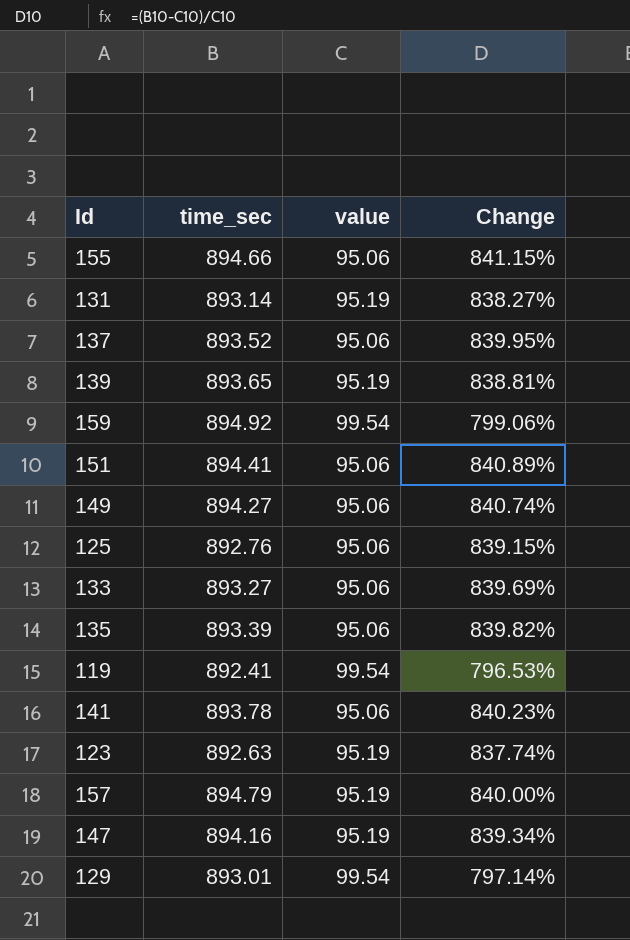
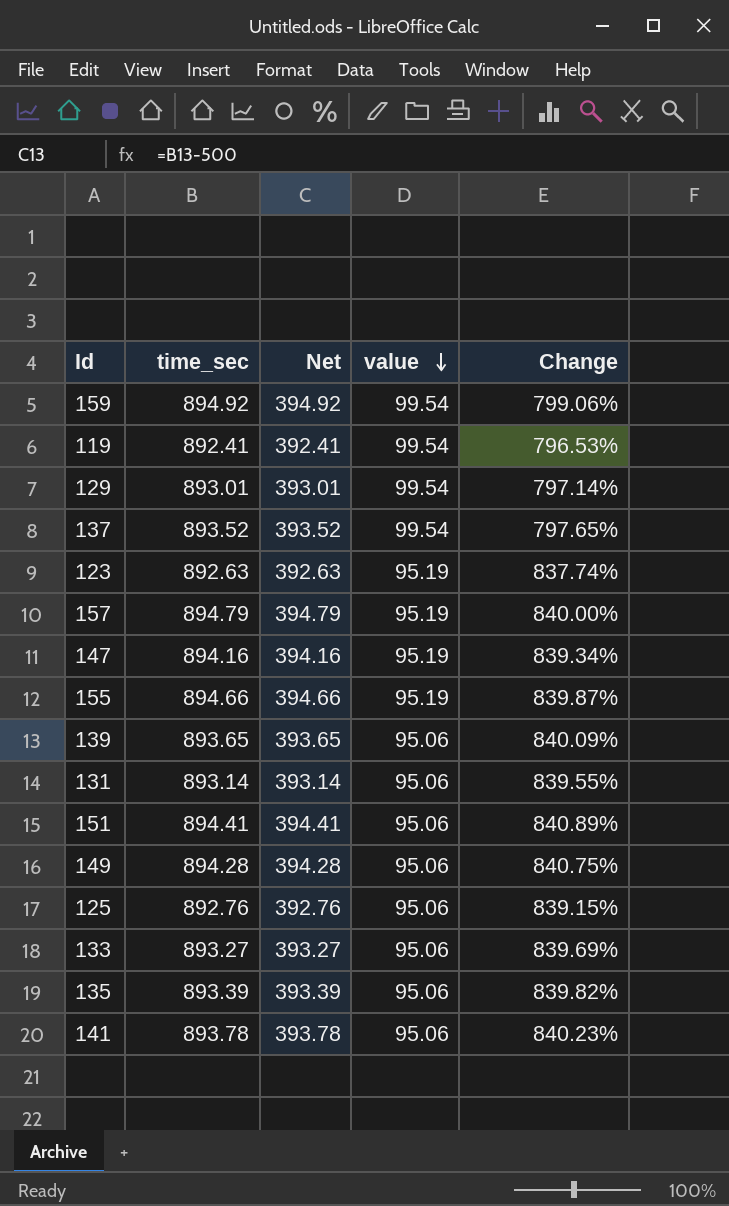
row order: none -> value descending
column Net | formula: none -> [time_sec] - 500
137 | value: 95.06 -> 99.54
137 | Change: 839.95% -> 797.65%
155 | value: 95.06 -> 95.19
155 | Change: 841.15% -> 839.87%
139 | value: 95.19 -> 95.06
139 | Change: 838.81% -> 840.09%
131 | value: 95.19 -> 95.06
131 | Change: 838.27% -> 839.55%
149 | time_sec: 894.27 -> 894.28
149 | Change: 840.74% -> 840.75%

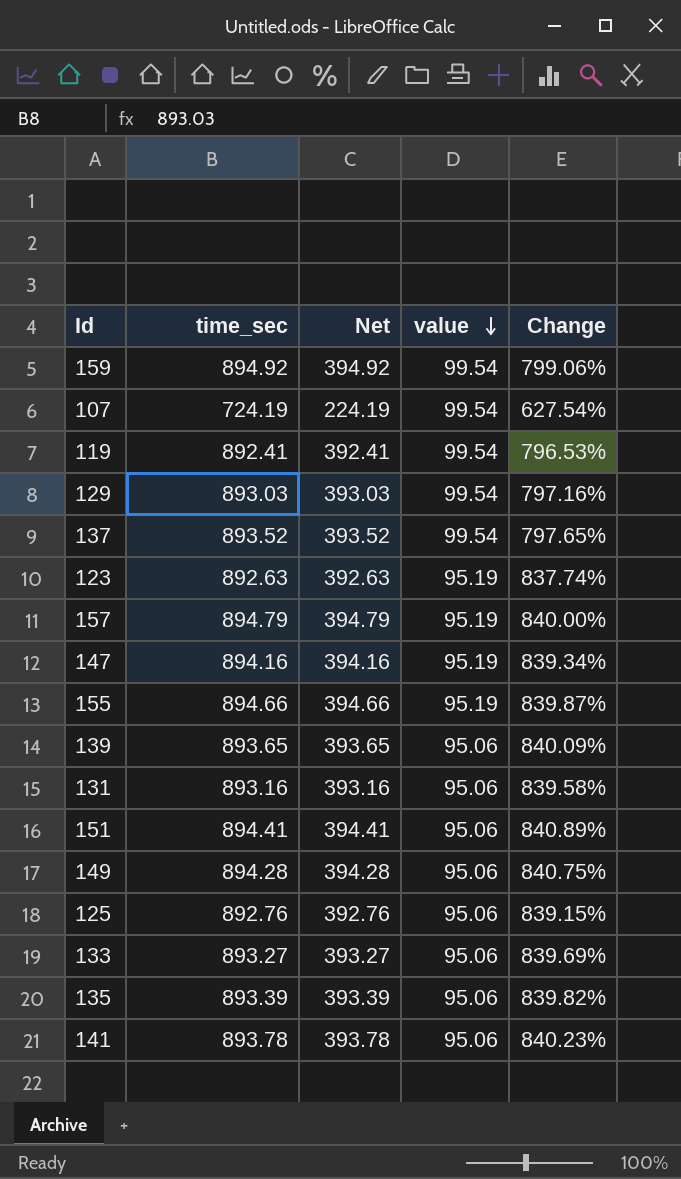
row 107: none -> 724.19 | 224.19 | 99.54 | 627.54%
129 | time_sec: 893.01 -> 893.03
129 | Net: 393.01 -> 393.03
129 | Change: 797.14% -> 797.16%
131 | time_sec: 893.14 -> 893.16
131 | Net: 393.14 -> 393.16
131 | Change: 839.55% -> 839.58%

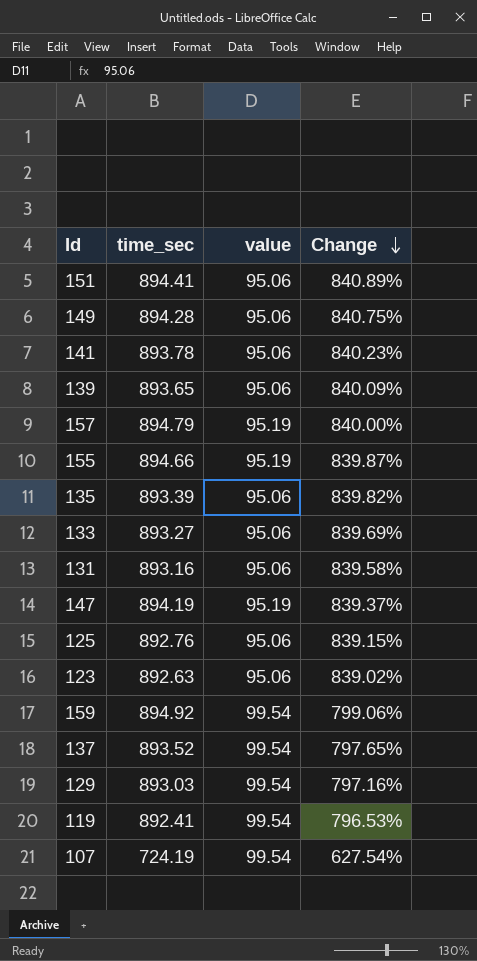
row order: value descending -> Change descending
column Net | formula: [time_sec] - 500 -> none
147 | time_sec: 894.16 -> 894.19
147 | Change: 839.34% -> 839.37%
123 | value: 95.19 -> 95.06
123 | Change: 837.74% -> 839.02%

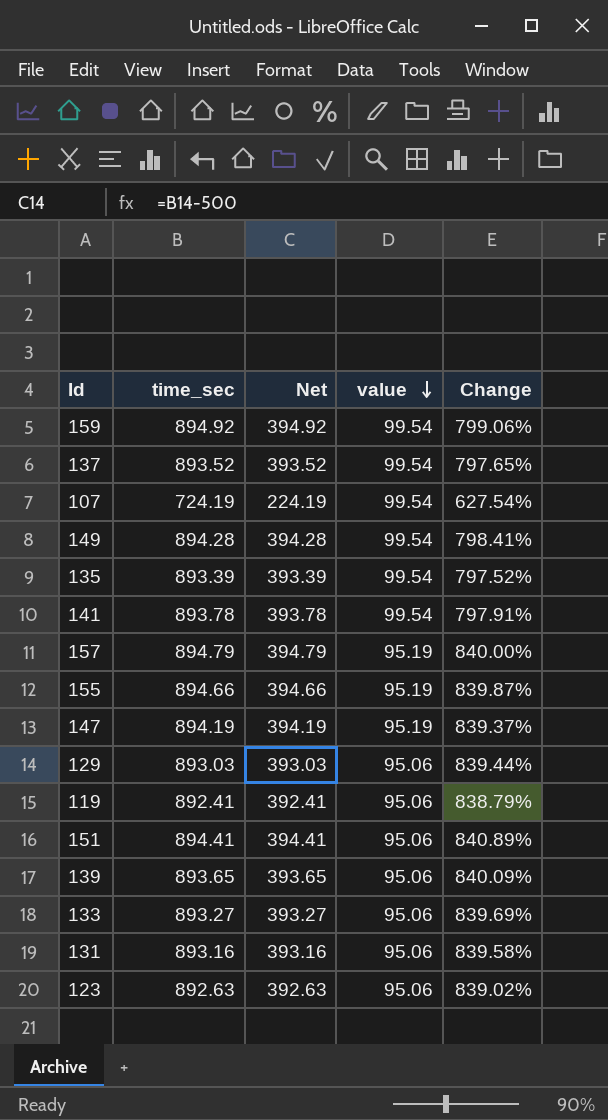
row order: Change descending -> value descending
column Net | formula: none -> [time_sec] - 500
row 125: 892.76 | 95.06 | 839.15% -> none
149 | value: 95.06 -> 99.54
149 | Change: 840.75% -> 798.41%
135 | value: 95.06 -> 99.54
135 | Change: 839.82% -> 797.52%
141 | value: 95.06 -> 99.54
141 | Change: 840.23% -> 797.91%
129 | value: 99.54 -> 95.06
129 | Change: 797.16% -> 839.44%
119 | value: 99.54 -> 95.06
119 | Change: 796.53% -> 838.79%

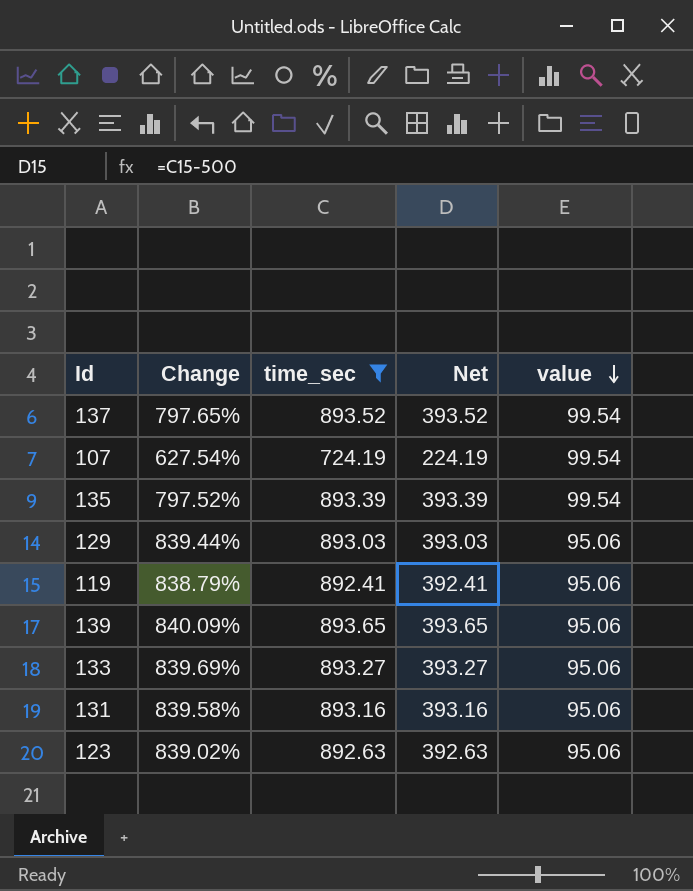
filter: none -> time_sec <= 893.65
column Change | position: 5 -> 2

